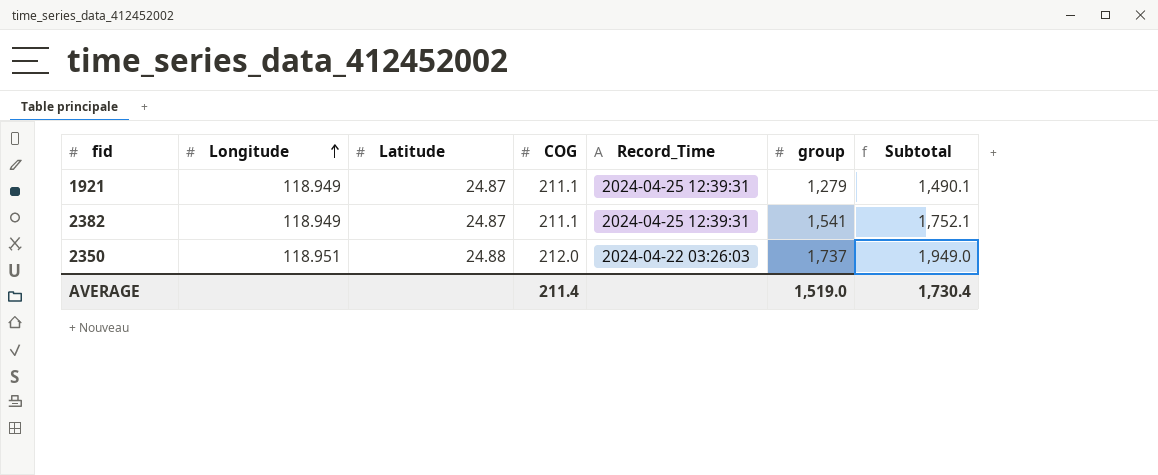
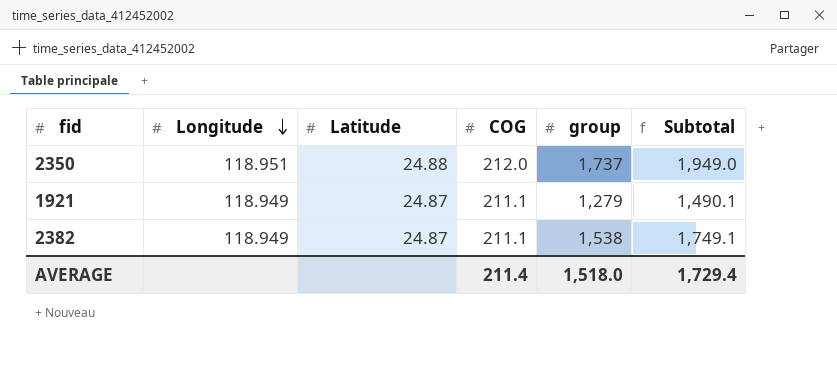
row order: Longitude ascending -> Longitude descending
column Record_Time | position: 5 -> none
2382 | group: 1,541 -> 1,538
2382 | Subtotal: 1,752.1 -> 1,749.1
AVERAGE | group: 1,519.0 -> 1,518.0
AVERAGE | Subtotal: 1,730.4 -> 1,729.4

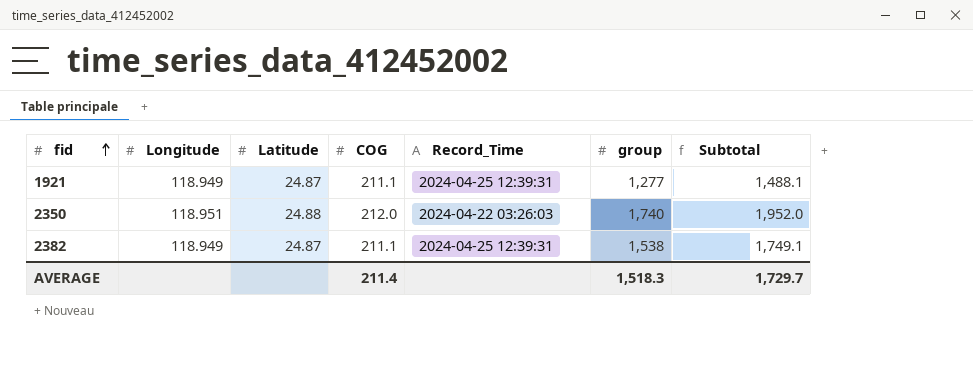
row order: Longitude descending -> fid ascending
column Record_Time | position: none -> 5
1921 | group: 1,279 -> 1,277
1921 | Subtotal: 1,490.1 -> 1,488.1
2350 | group: 1,737 -> 1,740
2350 | Subtotal: 1,949.0 -> 1,952.0
AVERAGE | group: 1,518.0 -> 1,518.3
AVERAGE | Subtotal: 1,729.4 -> 1,729.7

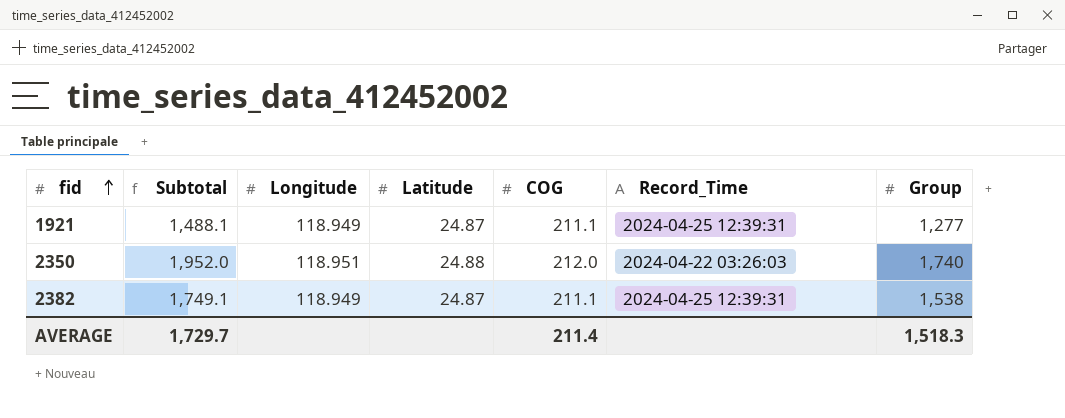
column Subtotal | position: 7 -> 2
column name: group -> Group

